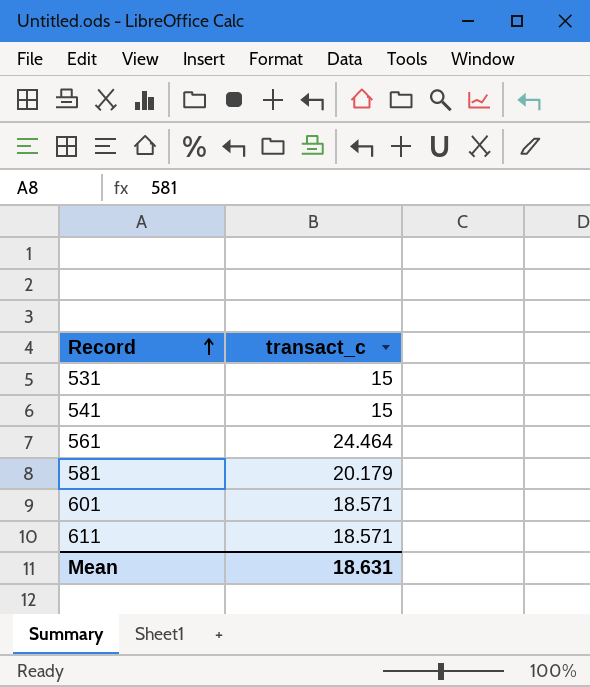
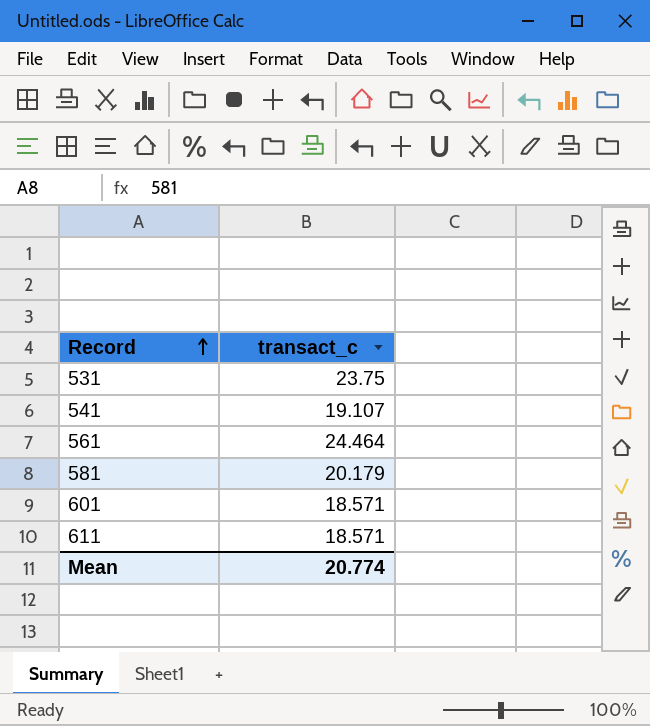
531 | transact_c: 15 -> 23.75
541 | transact_c: 15 -> 19.107
Mean | transact_c: 18.631 -> 20.774

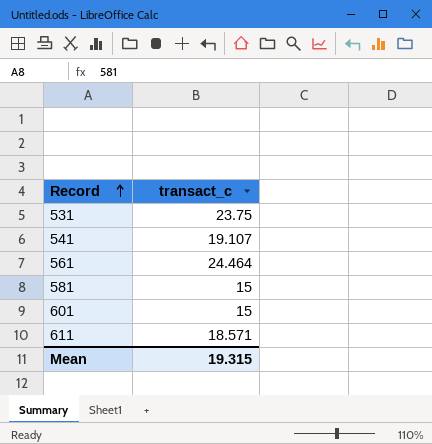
581 | transact_c: 20.179 -> 15
601 | transact_c: 18.571 -> 15
Mean | transact_c: 20.774 -> 19.315

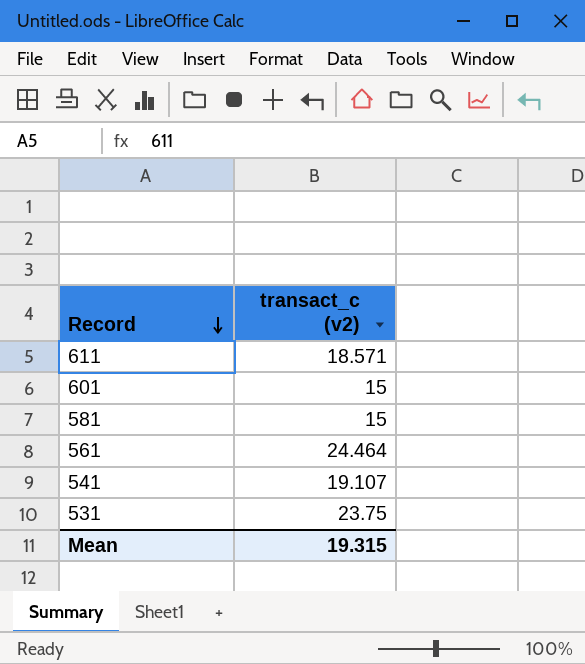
row order: Record ascending -> Record descending
column name: transact_c -> transact_c (v2)

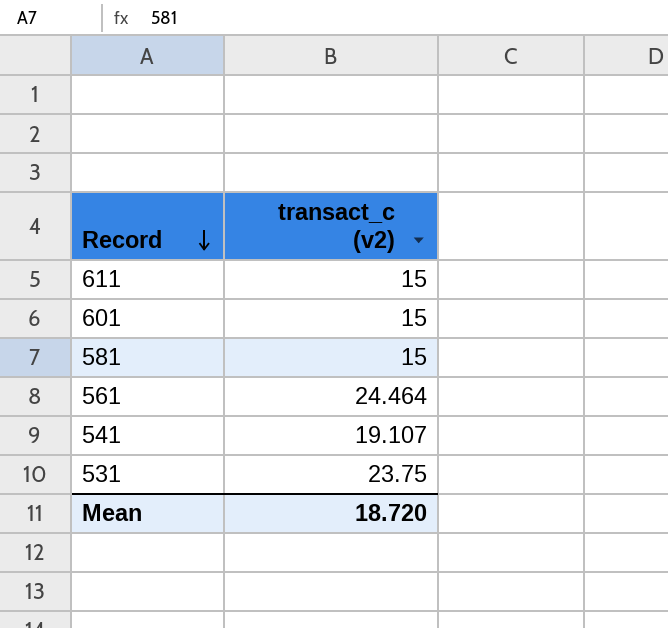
611 | transact_c (v2): 18.571 -> 15
Mean | transact_c (v2): 19.315 -> 18.720

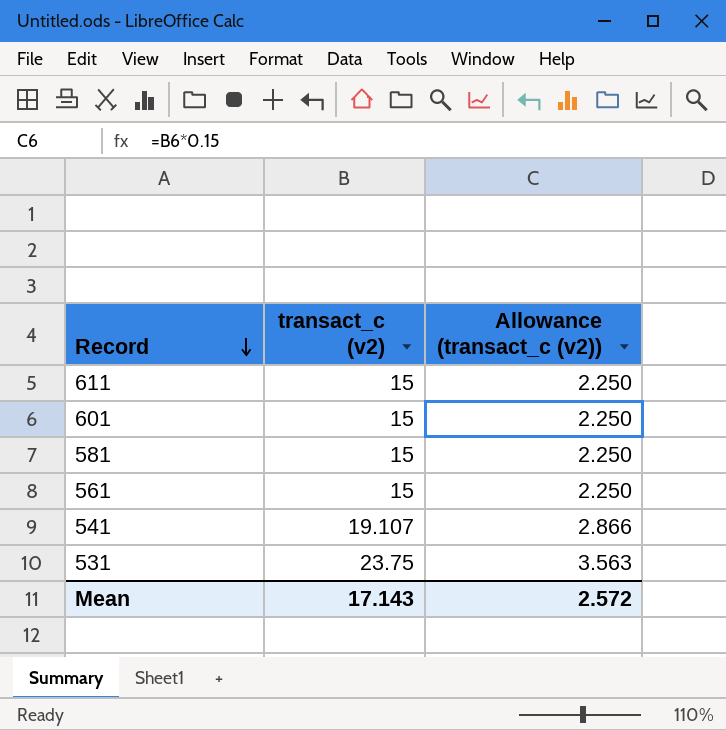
column Allowance (transact_c (v2)) | formula: none -> [transact_c (v2)] * 0.15
561 | transact_c (v2): 24.464 -> 15
Mean | transact_c (v2): 18.720 -> 17.143

